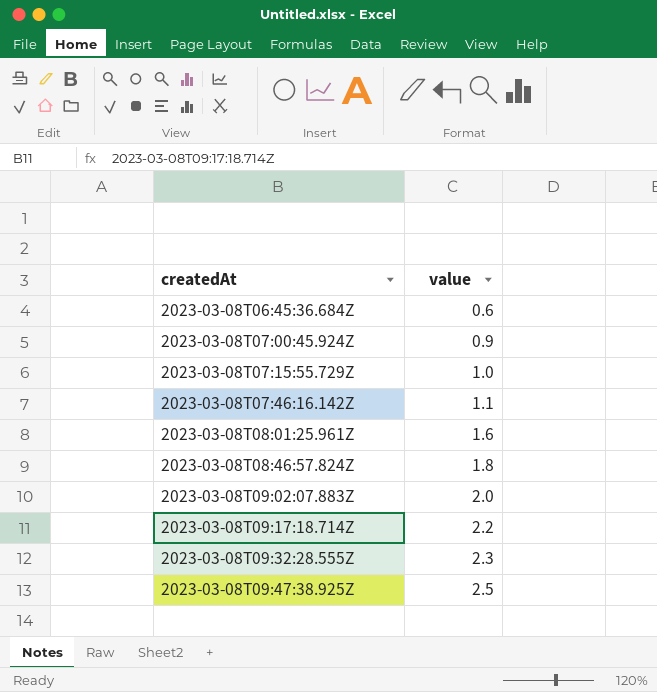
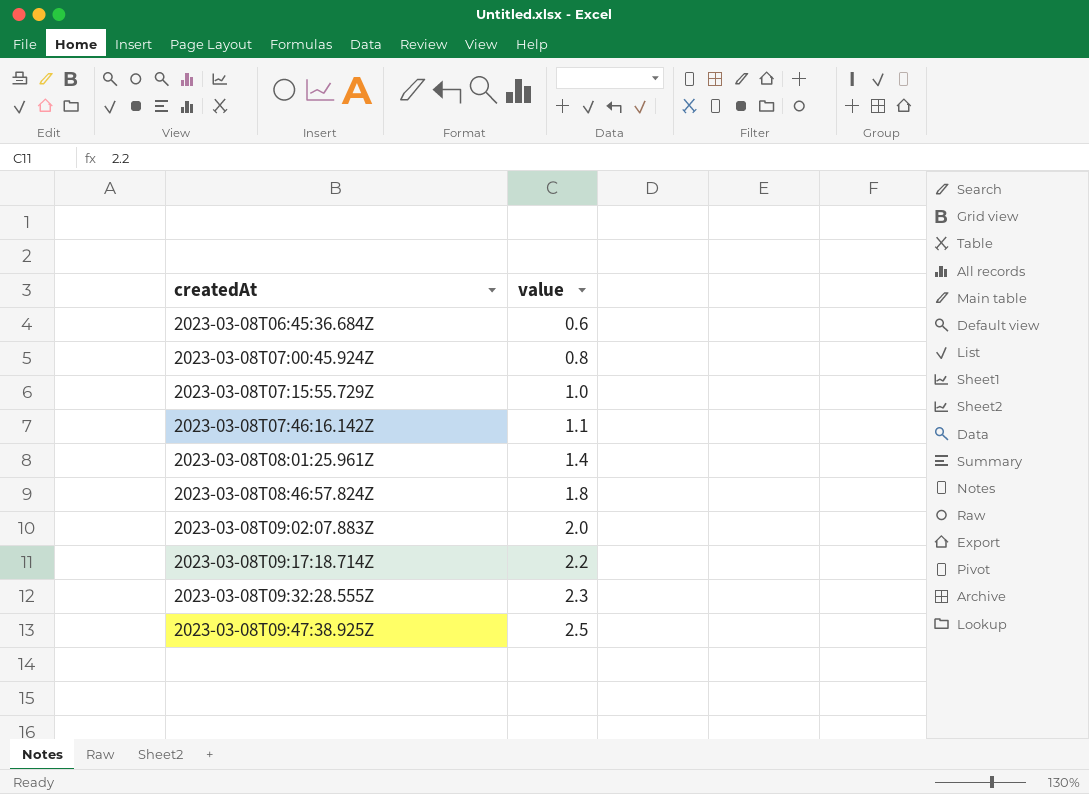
2023-03-08T07:00:45.924Z | value: 0.9 -> 0.8
2023-03-08T08:01:25.961Z | value: 1.6 -> 1.4

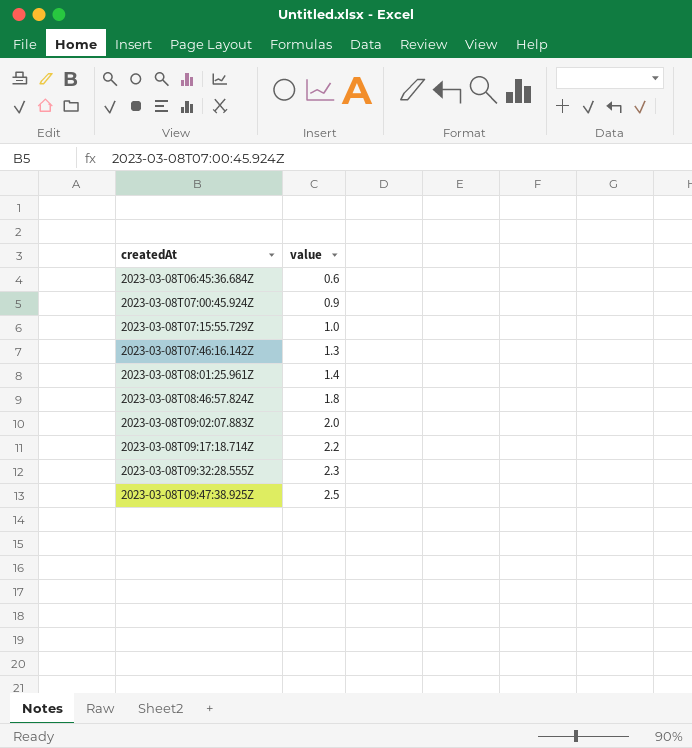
2023-03-08T07:00:45.924Z | value: 0.8 -> 0.9
2023-03-08T07:46:16.142Z | value: 1.1 -> 1.3

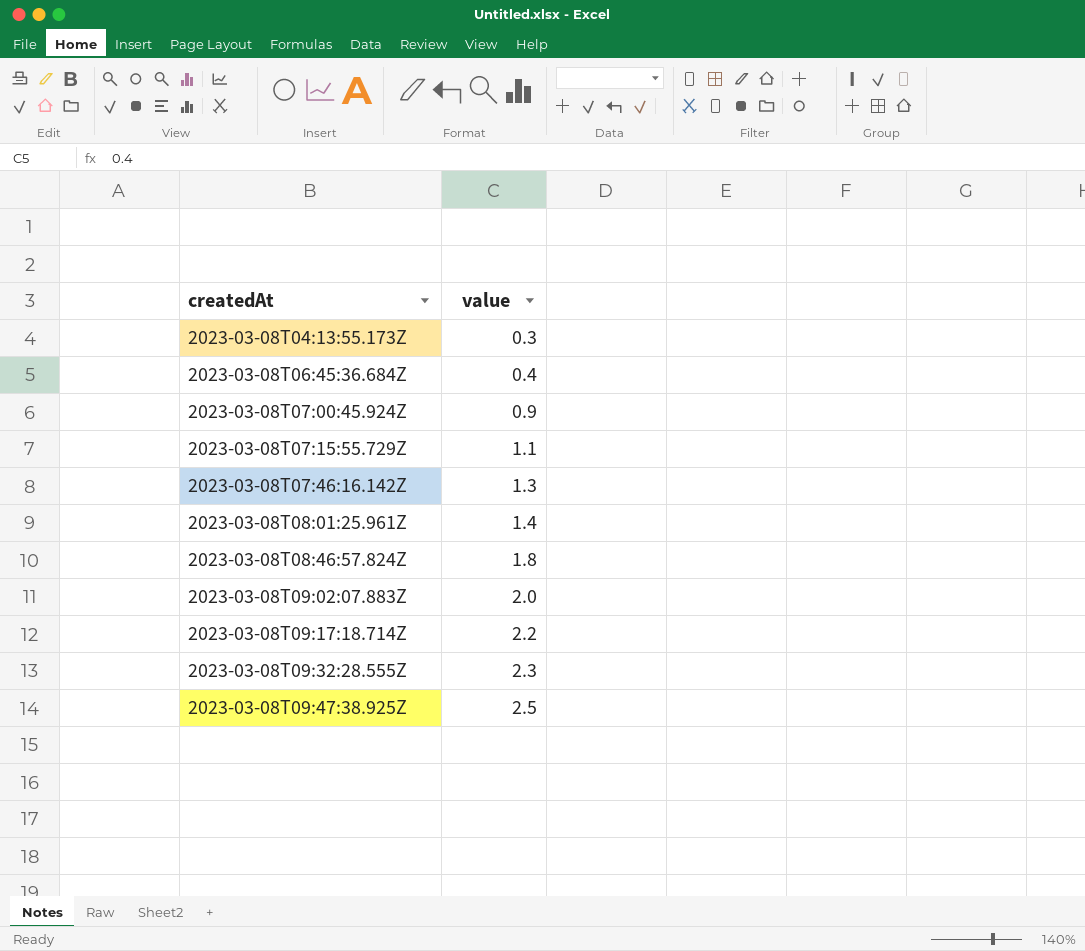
row 2023-03-08T04:13:55.173Z: none -> 0.3
2023-03-08T06:45:36.684Z | value: 0.6 -> 0.4
2023-03-08T07:15:55.729Z | value: 1.0 -> 1.1

